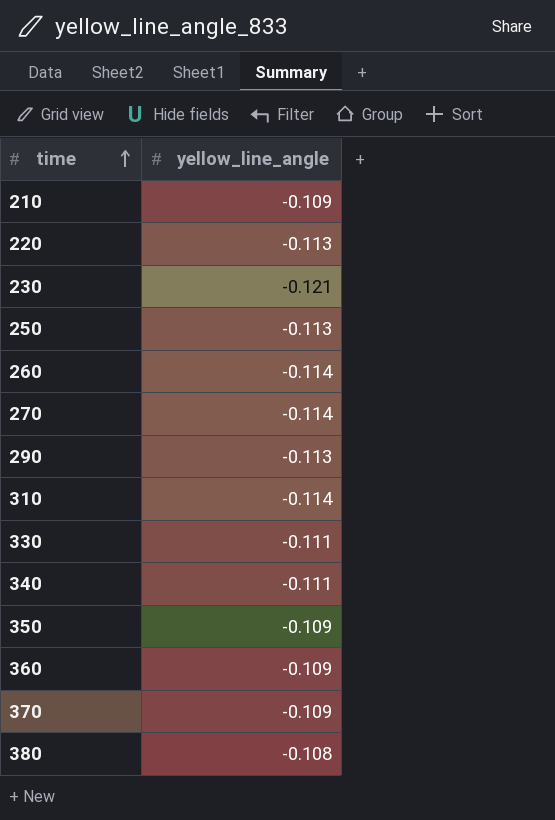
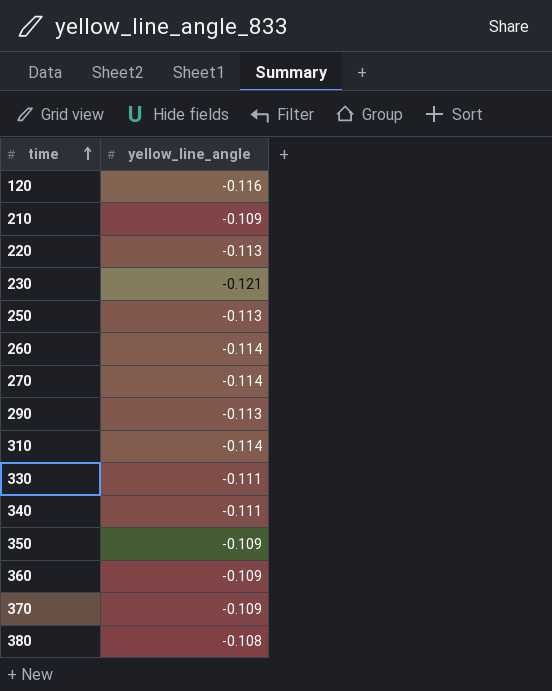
row 120: none -> -0.116

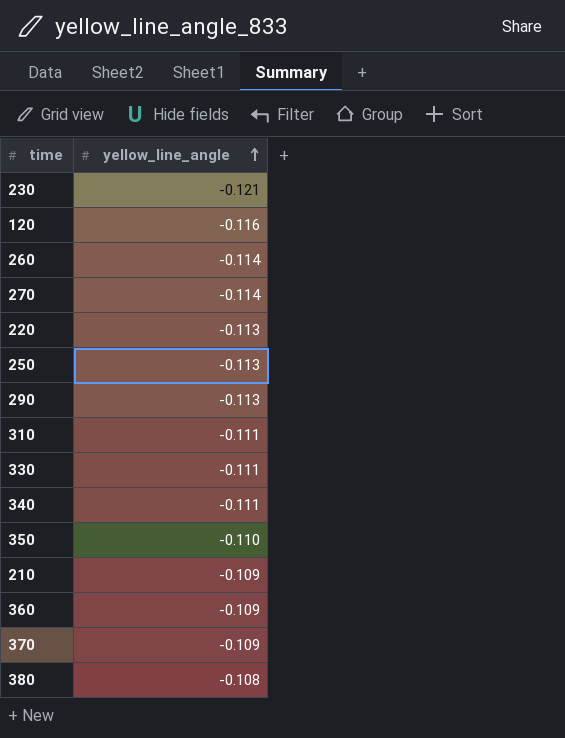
row order: time ascending -> yellow_line_angle ascending
310 | yellow_line_angle: -0.114 -> -0.111
350 | yellow_line_angle: -0.109 -> -0.110

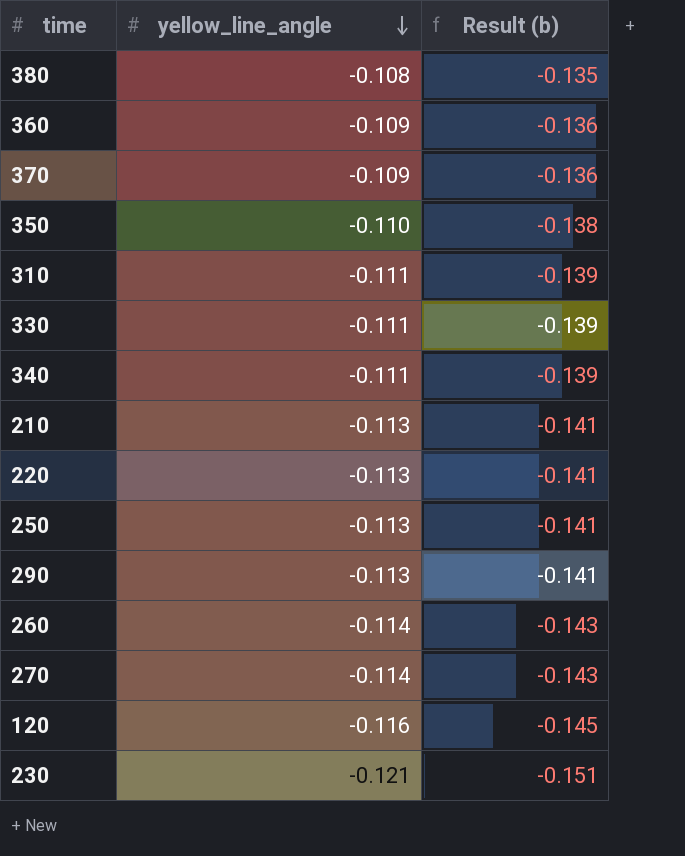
row order: yellow_line_angle ascending -> yellow_line_angle descending
column Result (b) | formula: none -> [yellow_line_angle] * 1.25
210 | yellow_line_angle: -0.109 -> -0.113

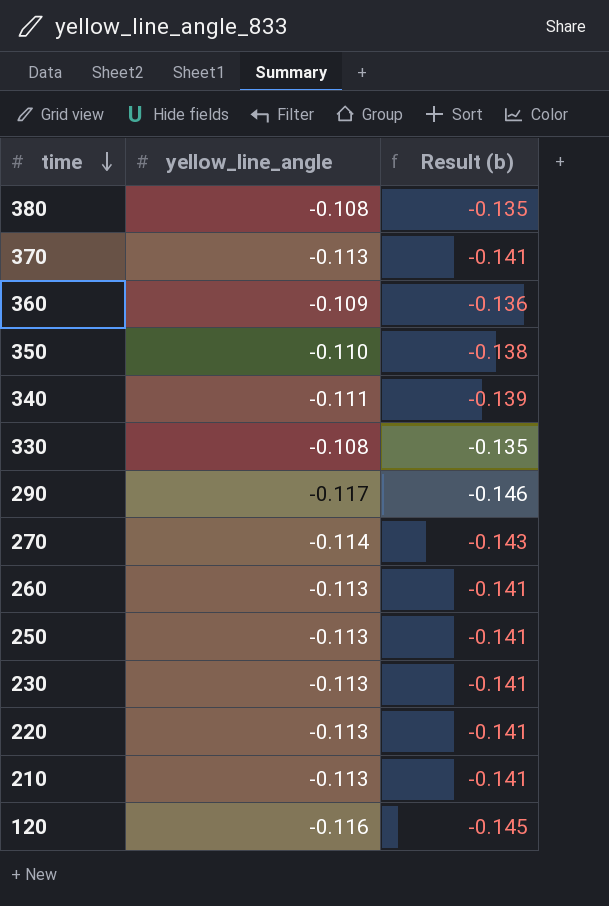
row order: yellow_line_angle descending -> time descending
row 310: -0.111 | -0.139 -> none
370 | yellow_line_angle: -0.109 -> -0.113
370 | Result (b): -0.136 -> -0.141
330 | yellow_line_angle: -0.111 -> -0.108
330 | Result (b): -0.139 -> -0.135
290 | yellow_line_angle: -0.113 -> -0.117
290 | Result (b): -0.141 -> -0.146
260 | yellow_line_angle: -0.114 -> -0.113
260 | Result (b): -0.143 -> -0.141
230 | yellow_line_angle: -0.121 -> -0.113
230 | Result (b): -0.151 -> -0.141

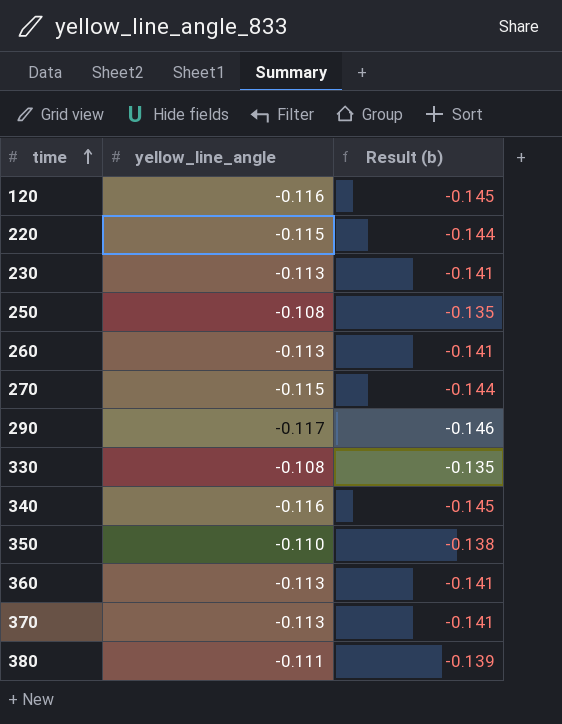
row order: time descending -> time ascending
row 210: -0.113 | -0.141 -> none
220 | yellow_line_angle: -0.113 -> -0.115
220 | Result (b): -0.141 -> -0.144
250 | yellow_line_angle: -0.113 -> -0.108
250 | Result (b): -0.141 -> -0.135
270 | yellow_line_angle: -0.114 -> -0.115
270 | Result (b): -0.143 -> -0.144
340 | yellow_line_angle: -0.111 -> -0.116
340 | Result (b): -0.139 -> -0.145
360 | yellow_line_angle: -0.109 -> -0.113
360 | Result (b): -0.136 -> -0.141
380 | yellow_line_angle: -0.108 -> -0.111
380 | Result (b): -0.135 -> -0.139

